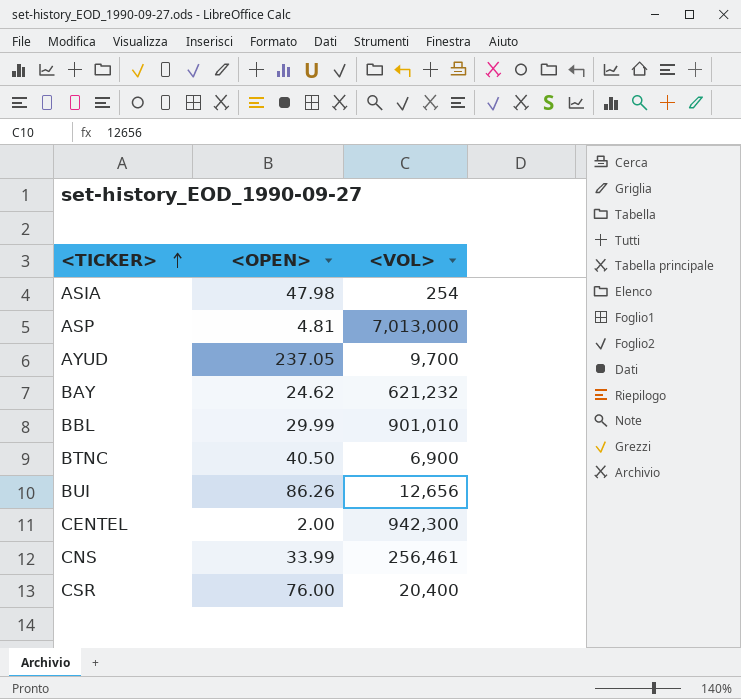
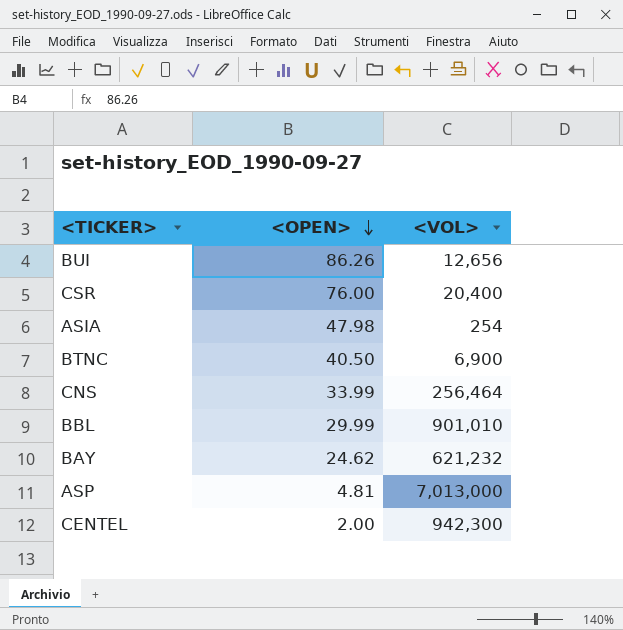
row order: <TICKER> ascending -> <OPEN> descending
row AYUD: 237.05 | 9,700 -> none
CNS | <VOL>: 256,461 -> 256,464

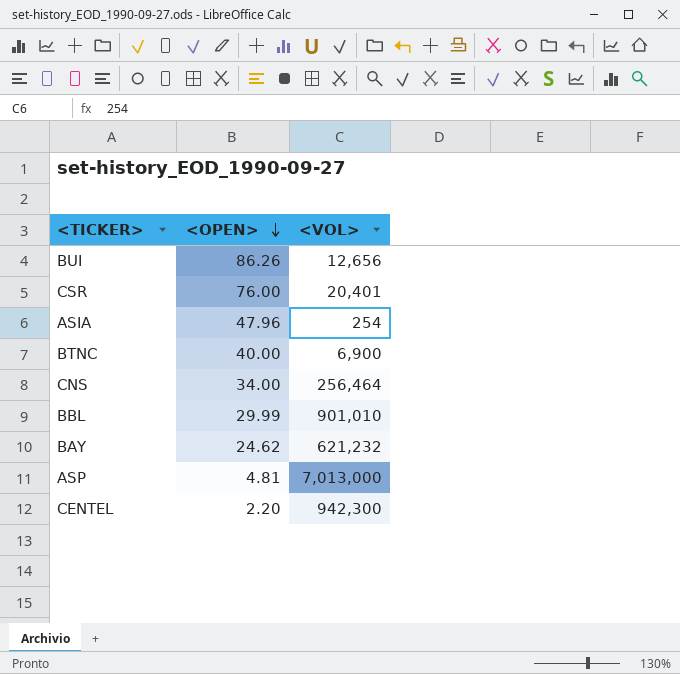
CSR | <VOL>: 20,400 -> 20,401
ASIA | <OPEN>: 47.98 -> 47.96
BTNC | <OPEN>: 40.50 -> 40.00
CNS | <OPEN>: 33.99 -> 34.00
CENTEL | <OPEN>: 2.00 -> 2.20

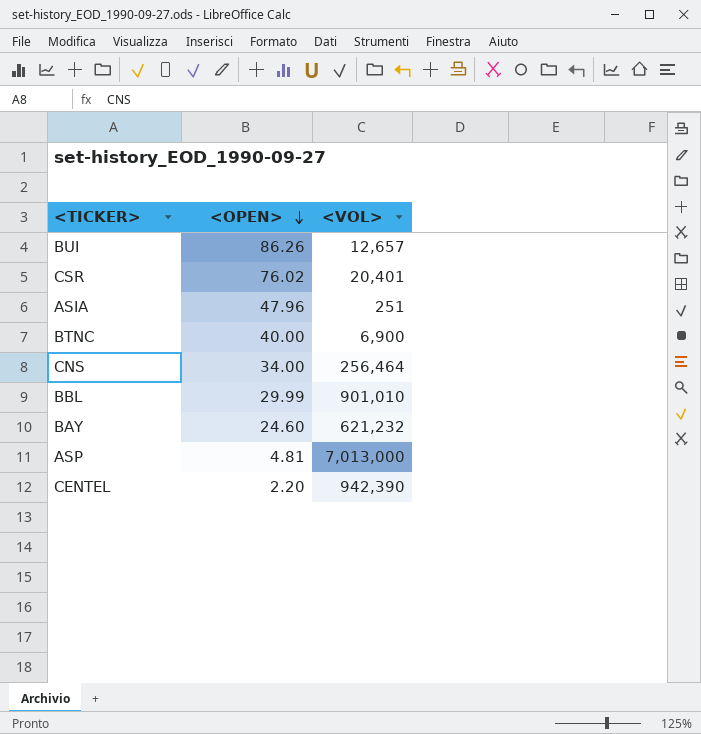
BUI | <VOL>: 12,656 -> 12,657
CSR | <OPEN>: 76.00 -> 76.02
ASIA | <VOL>: 254 -> 251
BAY | <OPEN>: 24.62 -> 24.60
CENTEL | <VOL>: 942,300 -> 942,390

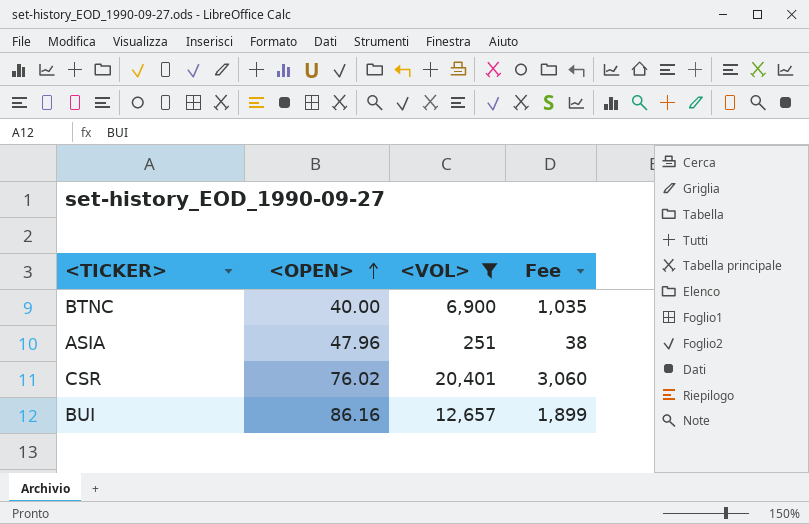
filter: none -> <VOL> <= 20,401
row order: <OPEN> descending -> <OPEN> ascending
column Fee | formula: none -> [<VOL>] * 0.15
BUI | <OPEN>: 86.26 -> 86.16

